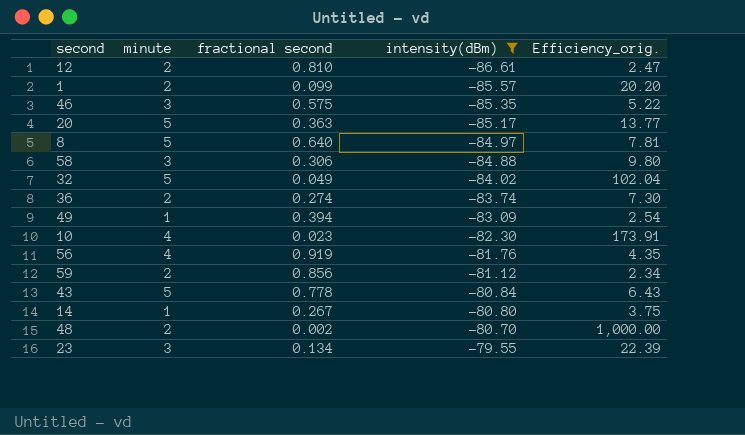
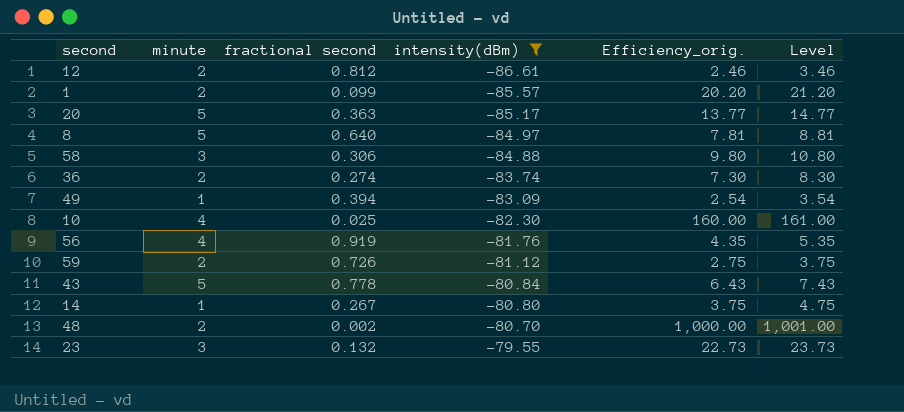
column Level | formula: none -> [Efficiency_orig.] + 1
row 46: 3 | 0.575 | -85.35 | 5.22 -> none
row 32: 5 | 0.049 | -84.02 | 102.04 -> none
12 | fractional second: 0.810 -> 0.812
12 | Efficiency_orig.: 2.47 -> 2.46
10 | fractional second: 0.023 -> 0.025
10 | Efficiency_orig.: 173.91 -> 160.00
59 | fractional second: 0.856 -> 0.726
59 | Efficiency_orig.: 2.34 -> 2.75
23 | fractional second: 0.134 -> 0.132
23 | Efficiency_orig.: 22.39 -> 22.73

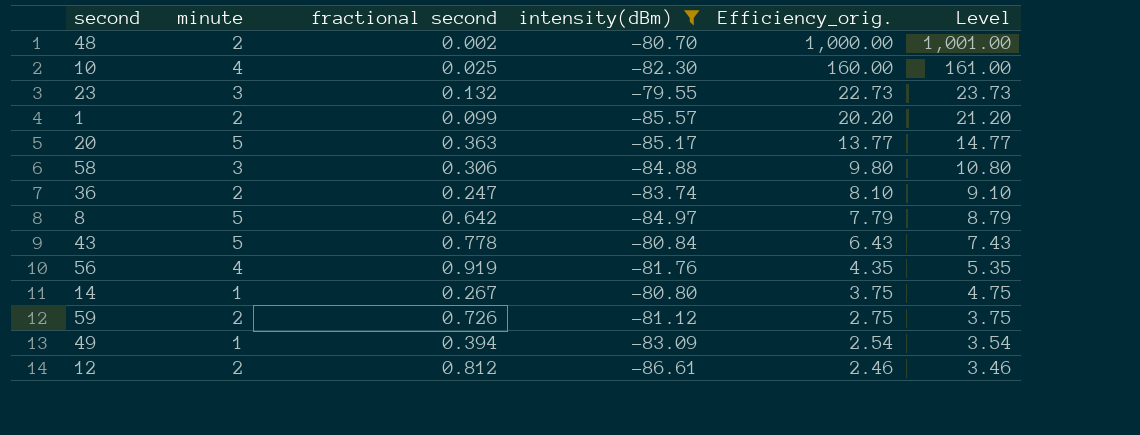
row order: intensity(dBm) ascending -> Efficiency_orig. descending
36 | fractional second: 0.274 -> 0.247
36 | Efficiency_orig.: 7.30 -> 8.10
36 | Level: 8.30 -> 9.10
8 | fractional second: 0.640 -> 0.642
8 | Efficiency_orig.: 7.81 -> 7.79
8 | Level: 8.81 -> 8.79

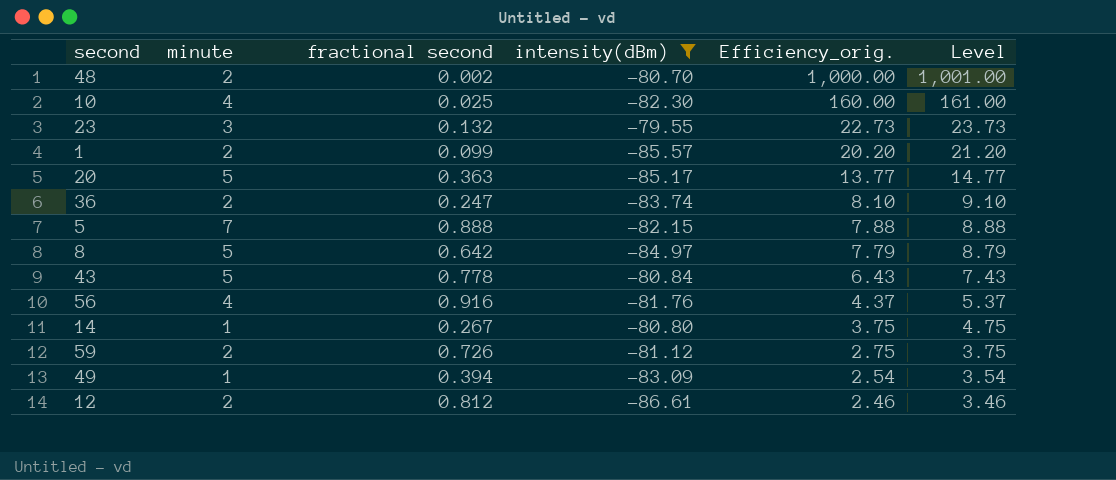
row 58: 3 | 0.306 | -84.88 | 9.80 | 10.80 -> none
row 5: none -> 7 | 0.888 | -82.15 | 7.88 | 8.88
56 | fractional second: 0.919 -> 0.916
56 | Efficiency_orig.: 4.35 -> 4.37
56 | Level: 5.35 -> 5.37

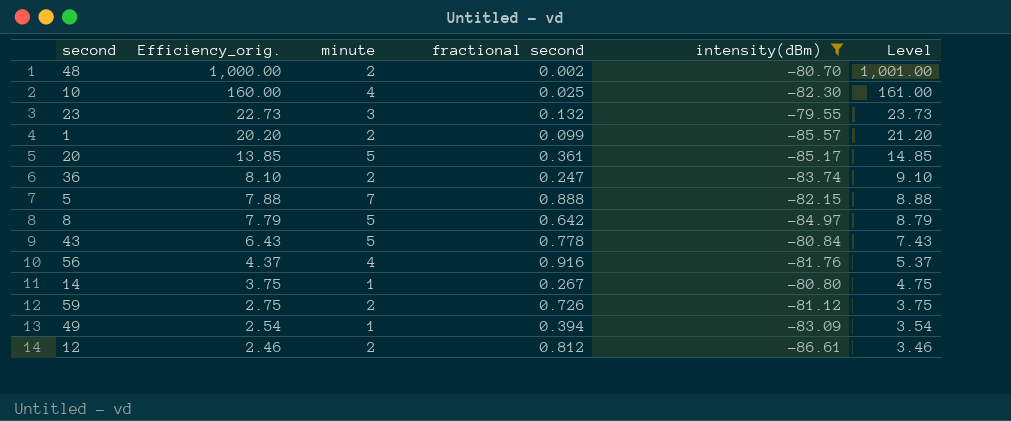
column Efficiency_orig. | position: 5 -> 2
20 | Efficiency_orig.: 13.77 -> 13.85
20 | fractional second: 0.363 -> 0.361
20 | Level: 14.77 -> 14.85

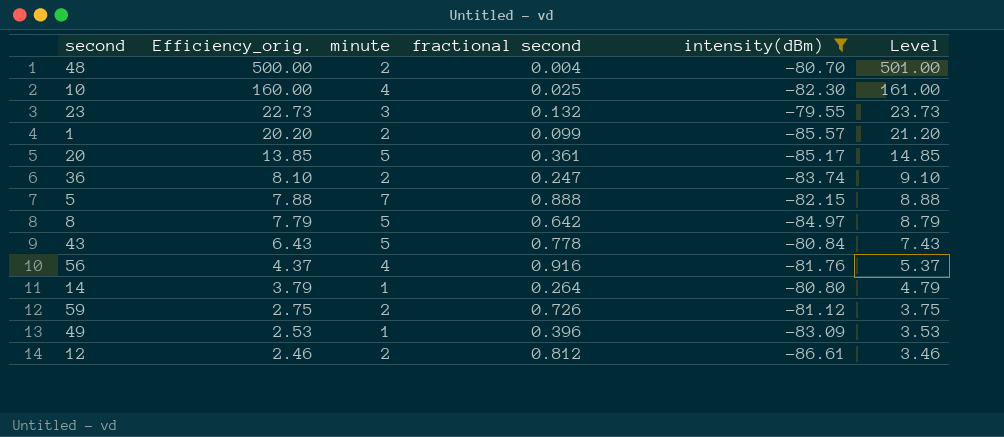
48 | Efficiency_orig.: 1,000.00 -> 500.00
48 | fractional second: 0.002 -> 0.004
48 | Level: 1,001.00 -> 501.00
14 | Efficiency_orig.: 3.75 -> 3.79
14 | fractional second: 0.267 -> 0.264
14 | Level: 4.75 -> 4.79
49 | Efficiency_orig.: 2.54 -> 2.53
49 | fractional second: 0.394 -> 0.396
49 | Level: 3.54 -> 3.53

